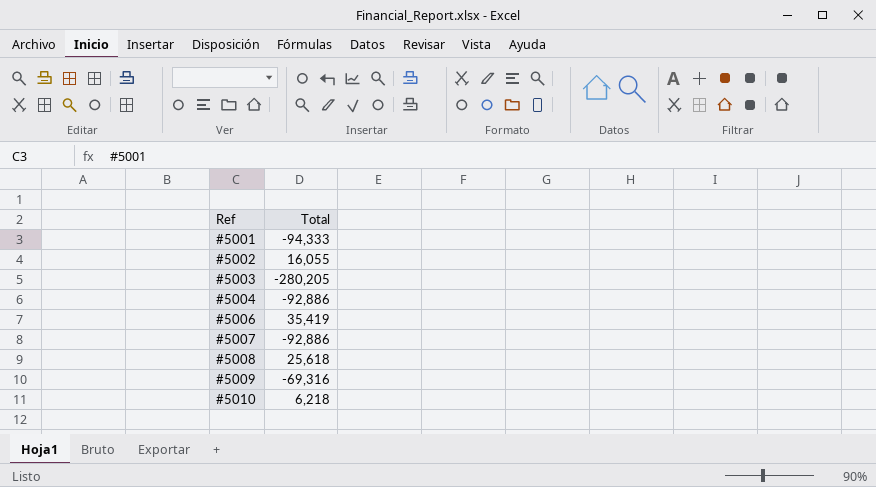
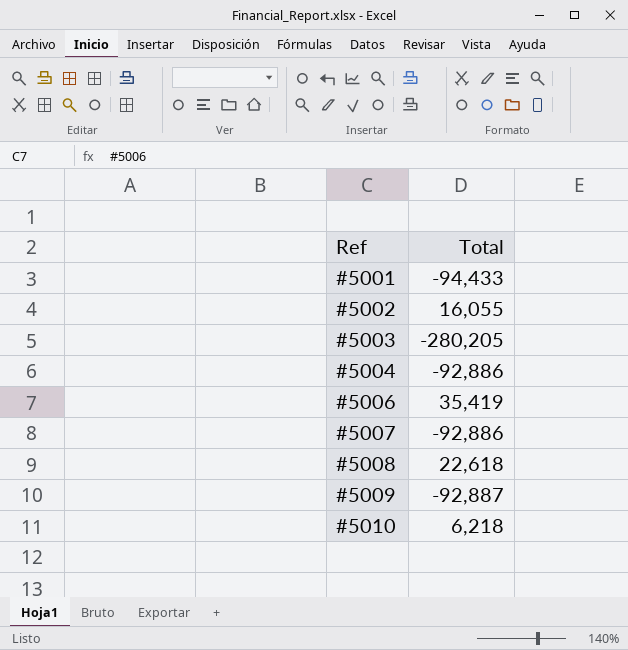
#5001 | Total: -94,333 -> -94,433
#5008 | Total: 25,618 -> 22,618
#5009 | Total: -69,316 -> -92,887

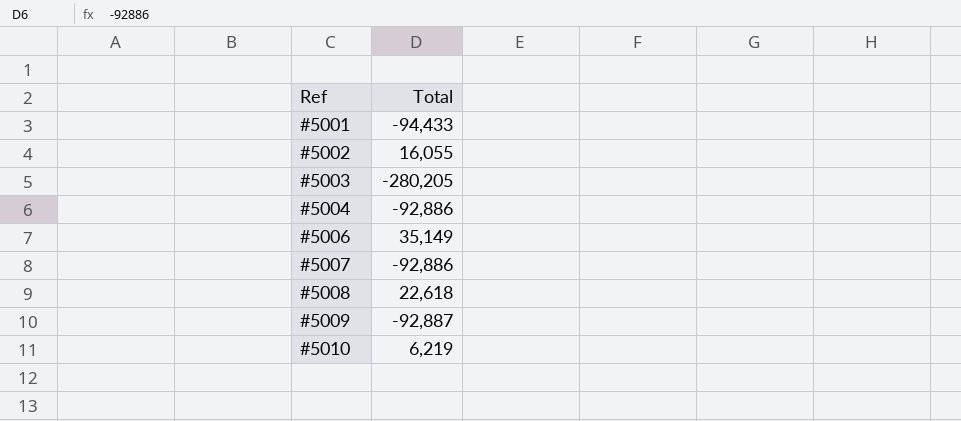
#5006 | Total: 35,419 -> 35,149
#5010 | Total: 6,218 -> 6,219

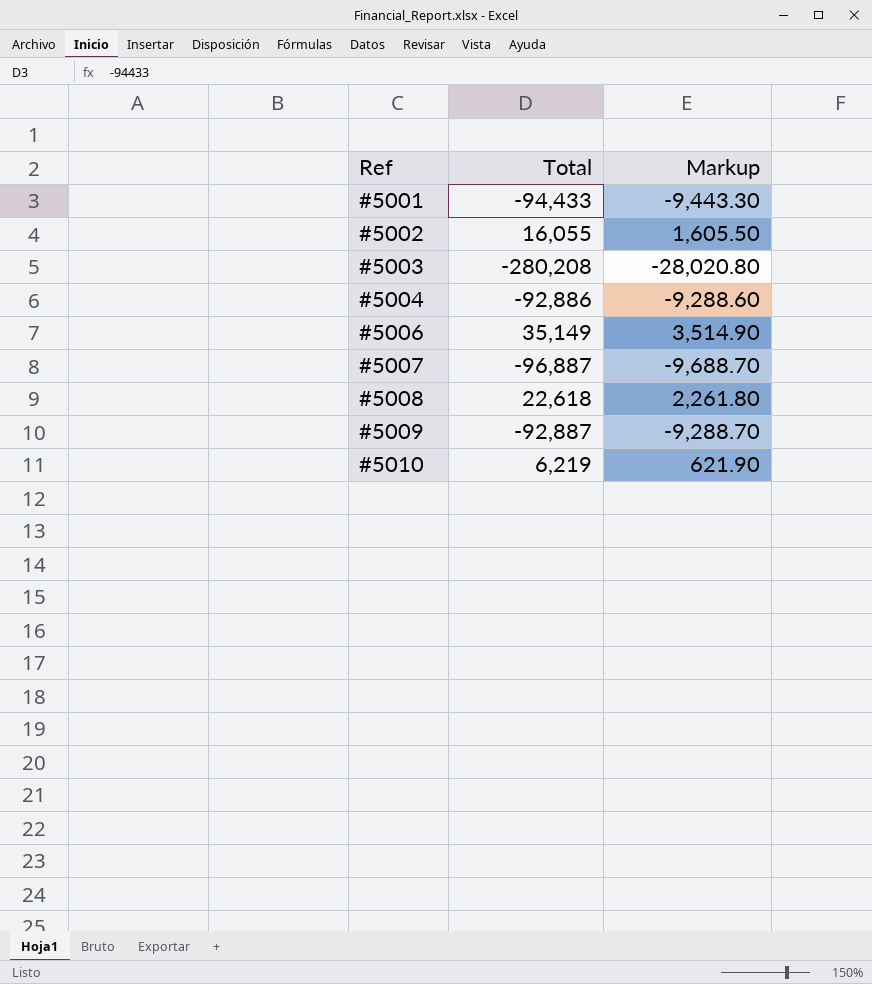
column Markup | formula: none -> [Total] * 0.1
#5003 | Total: -280,205 -> -280,208
#5007 | Total: -92,886 -> -96,887

